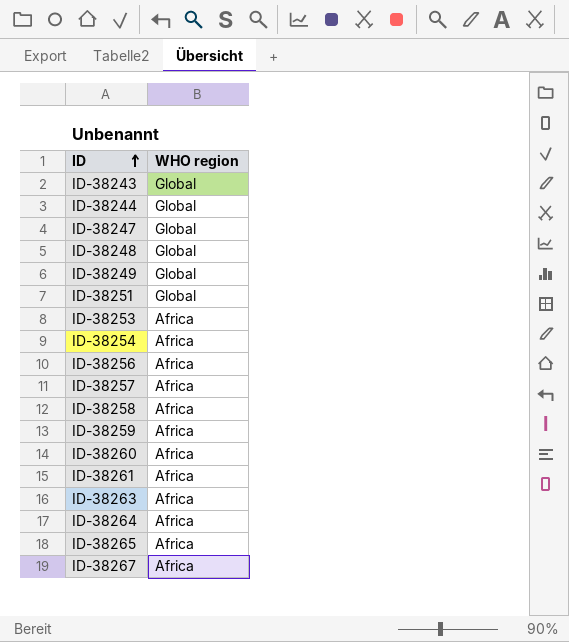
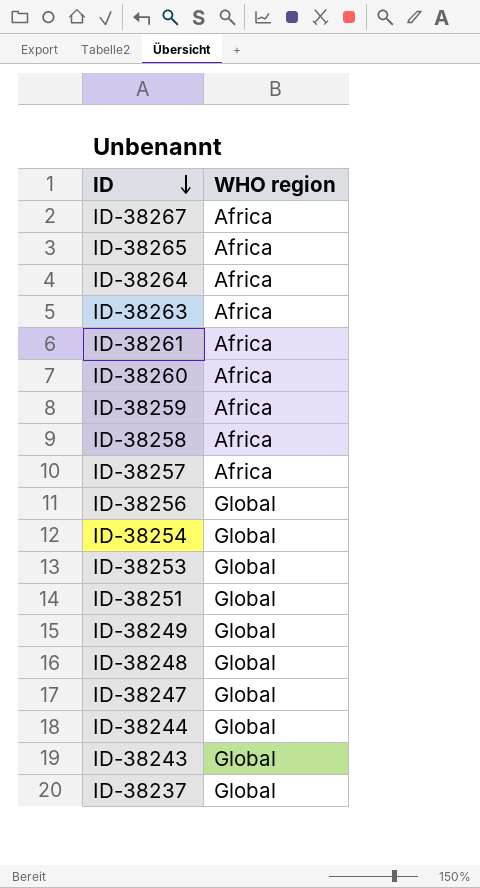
row order: ID ascending -> ID descending
ID-38256 | WHO region: Africa -> Global
ID-38254 | WHO region: Africa -> Global
ID-38253 | WHO region: Africa -> Global
row ID-38237: none -> Global

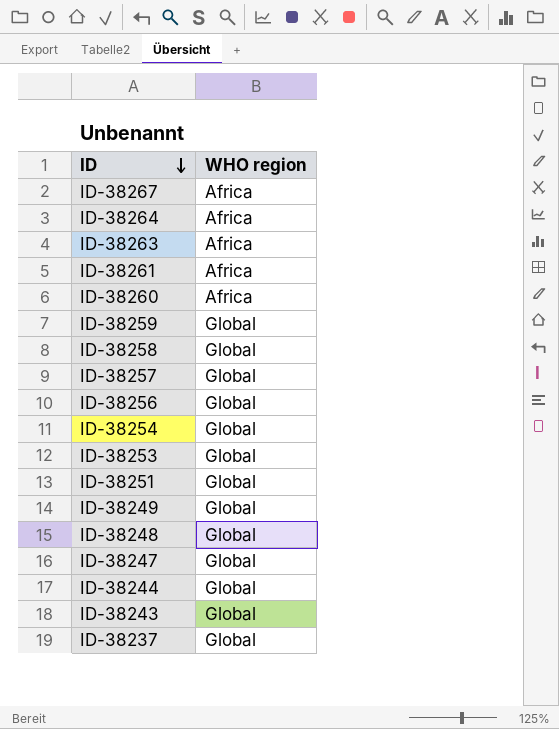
row ID-38265: Africa -> none
ID-38259 | WHO region: Africa -> Global
ID-38258 | WHO region: Africa -> Global
ID-38257 | WHO region: Africa -> Global

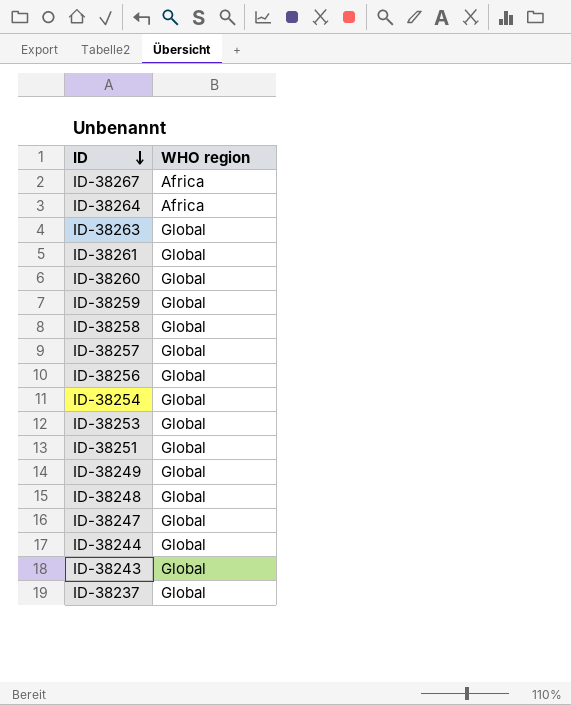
ID-38263 | WHO region: Africa -> Global
ID-38261 | WHO region: Africa -> Global
ID-38260 | WHO region: Africa -> Global

